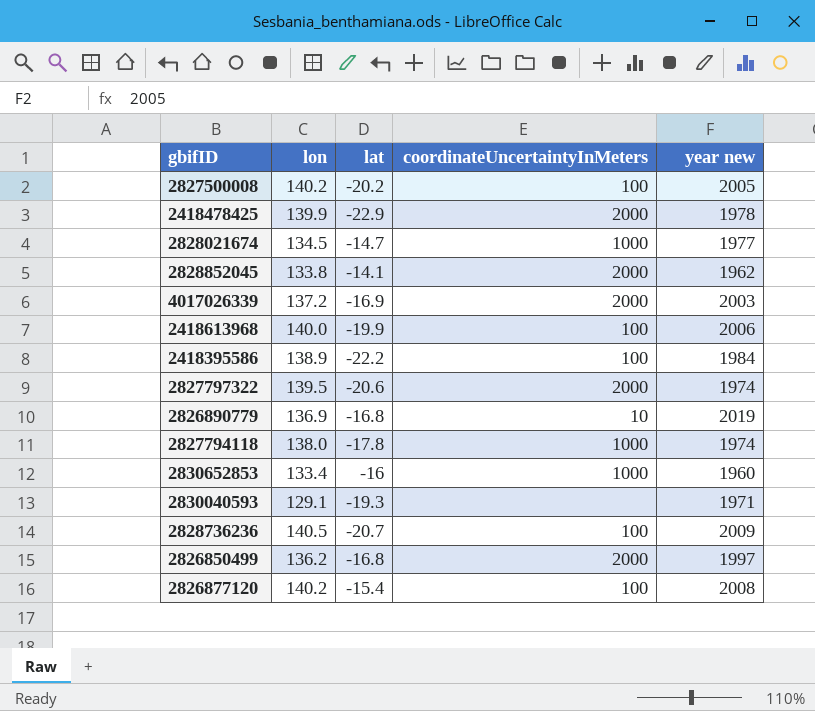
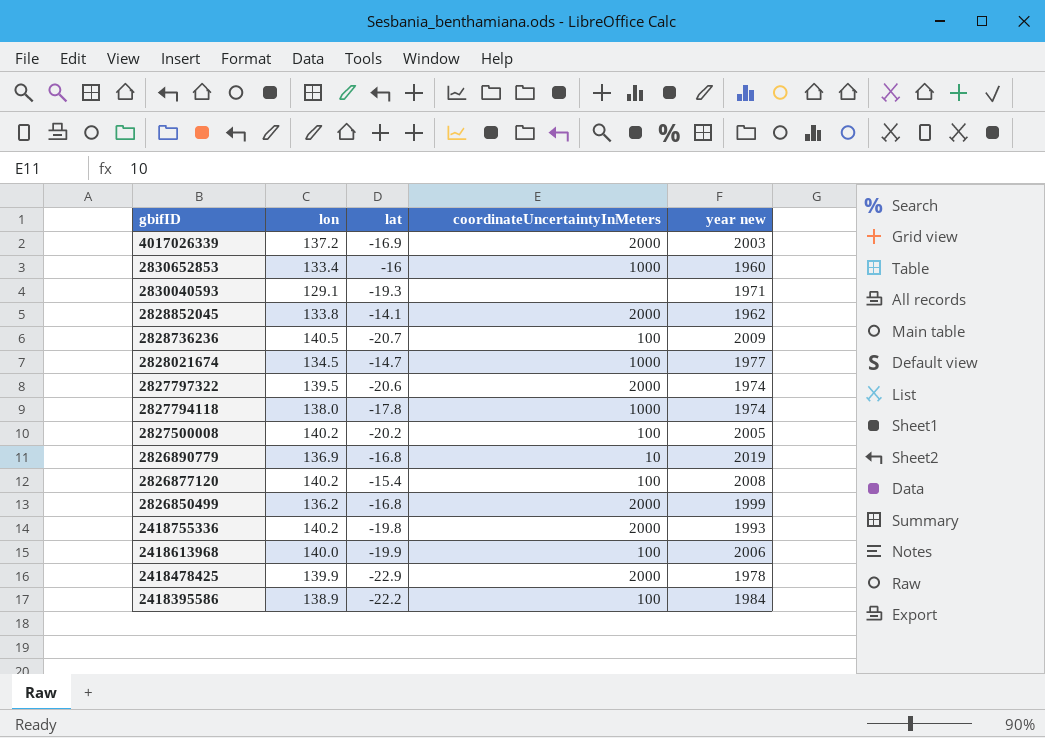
row order: none -> gbifID descending
2826850499 | year new: 1997 -> 1999
row 2418755336: none -> 140.2 | -19.8 | 2000 | 1993

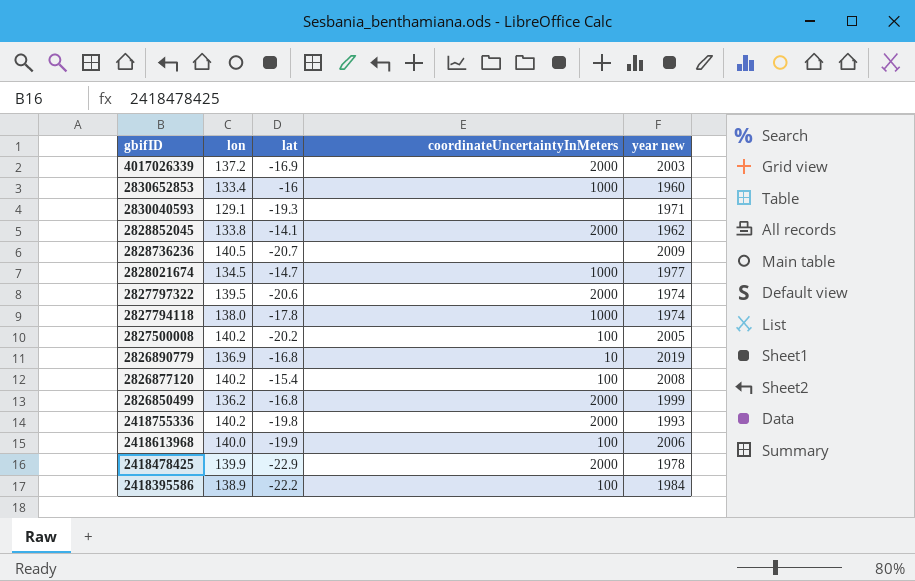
2828736236 | coordinateUncertaintyInMeters: 100 -> none

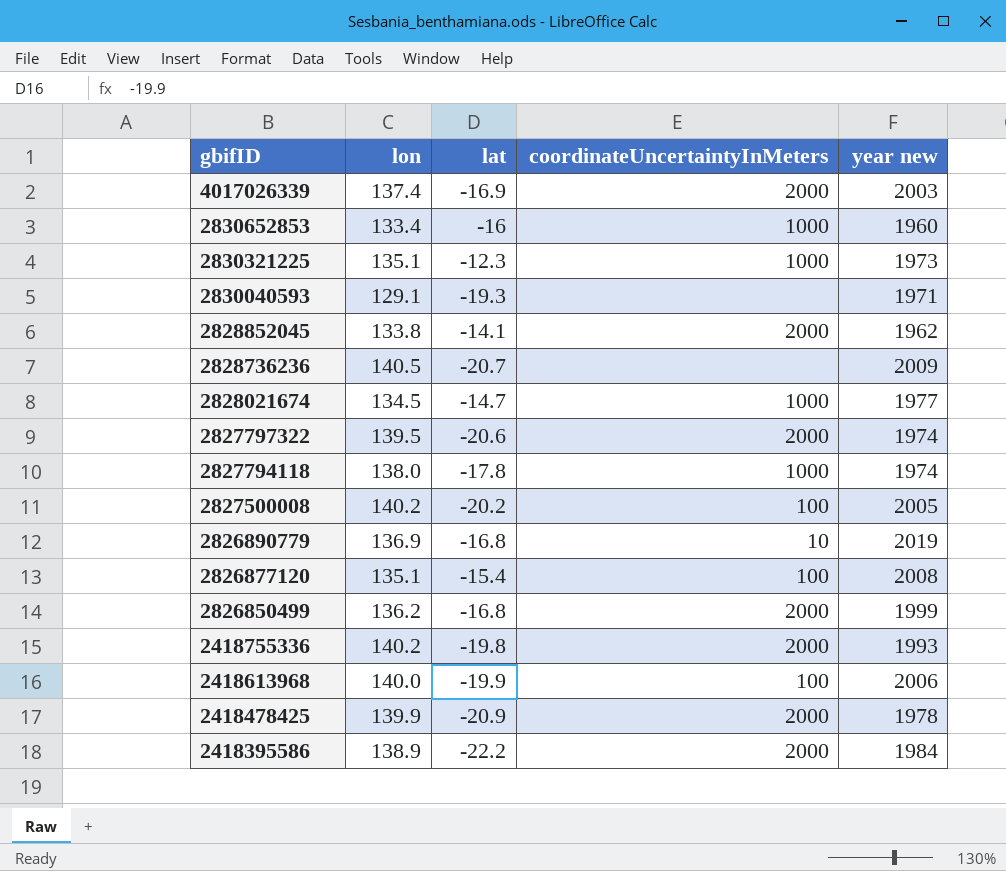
4017026339 | lon: 137.2 -> 137.4
row 2830321225: none -> 135.1 | -12.3 | 1000 | 1973
2826877120 | lon: 140.2 -> 135.1
2418478425 | lat: -22.9 -> -20.9
2418395586 | coordinateUncertaintyInMeters: 100 -> 2000

